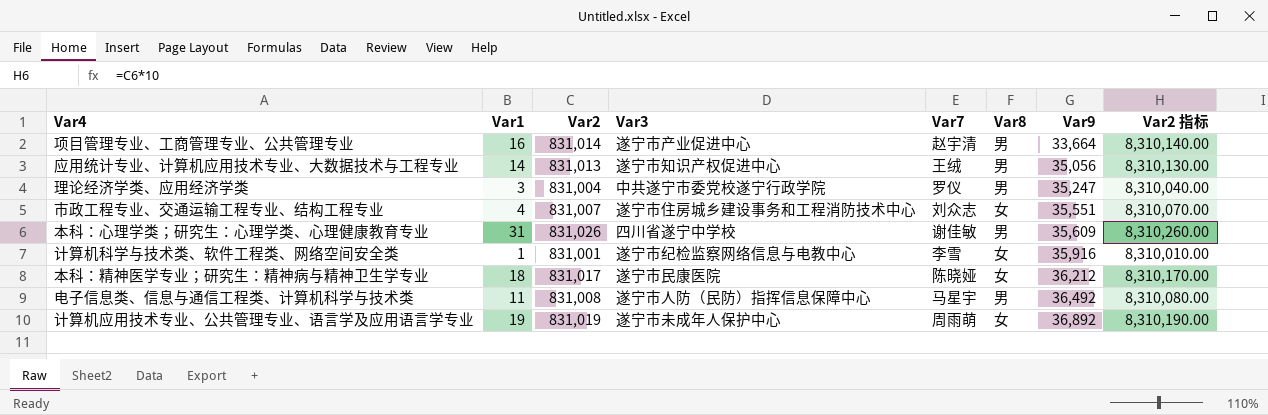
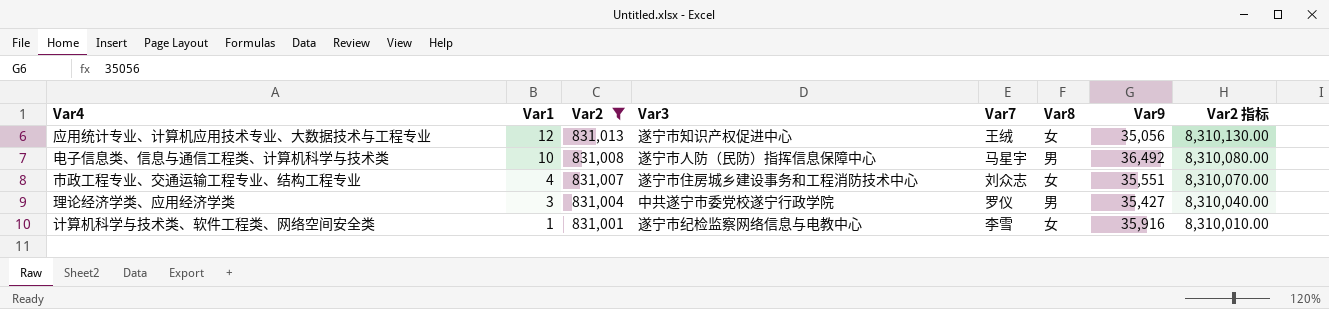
filter: none -> Var2 <= 831,013
row order: Var9 ascending -> Var1 descending
应用统计专业、计算机应用技术专业、大数据技术与工程专业 | Var1: 14 -> 12
应用统计专业、计算机应用技术专业、大数据技术与工程专业 | Var8: 男 -> 女
电子信息类、信息与通信工程类、计算机科学与技术类 | Var1: 11 -> 10
理论经济学类、应用经济学类 | Var9: 35,247 -> 35,427

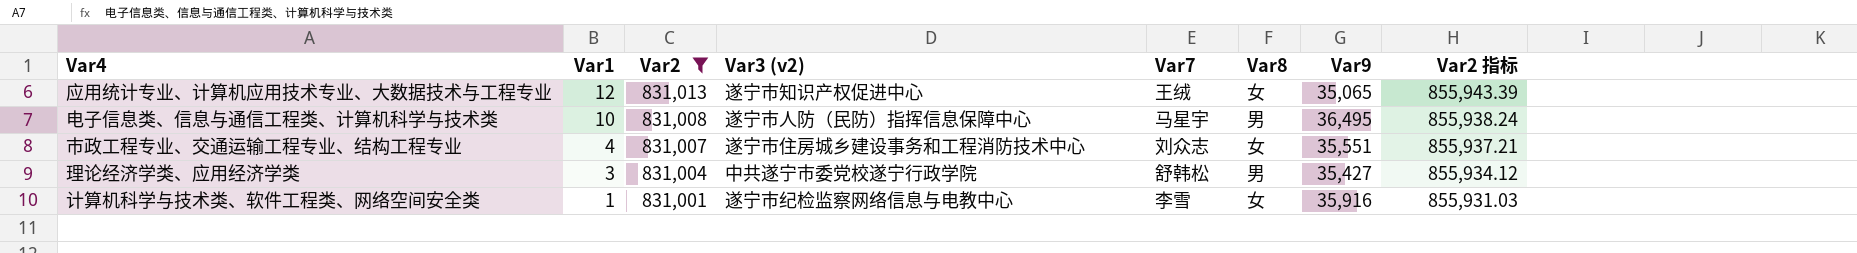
column name: Var3 -> Var3 (v2)
column Var2 指标 | formula: [Var2] * 10 -> [Var2] * 1.03
应用统计专业、计算机应用技术专业、大数据技术与工程专业 | Var9: 35,056 -> 35,065
电子信息类、信息与通信工程类、计算机科学与技术类 | Var9: 36,492 -> 36,495
理论经济学类、应用经济学类 | Var7: 罗仪 -> 舒韩松

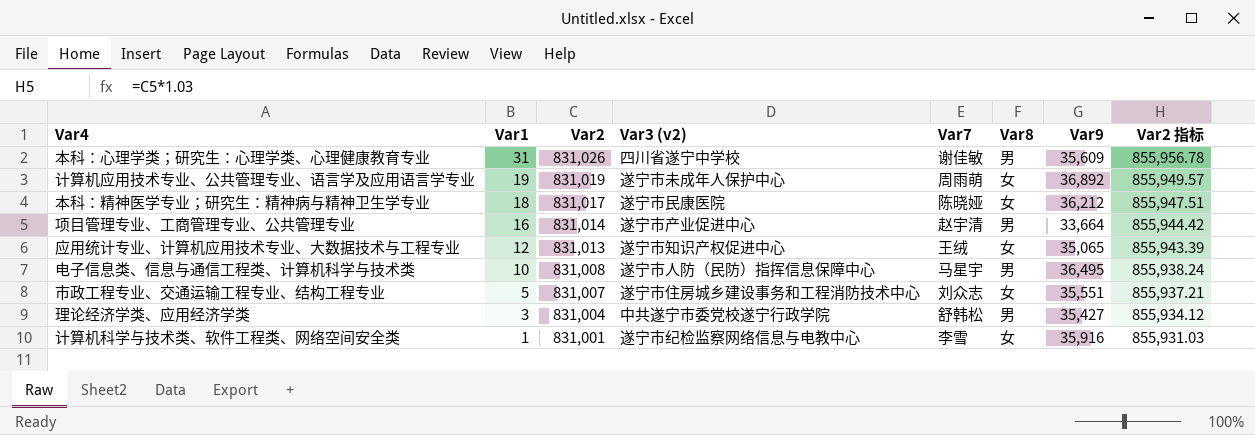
filter: Var2 <= 831,013 -> none
市政工程专业、交通运输工程专业、结构工程专业 | Var1: 4 -> 5

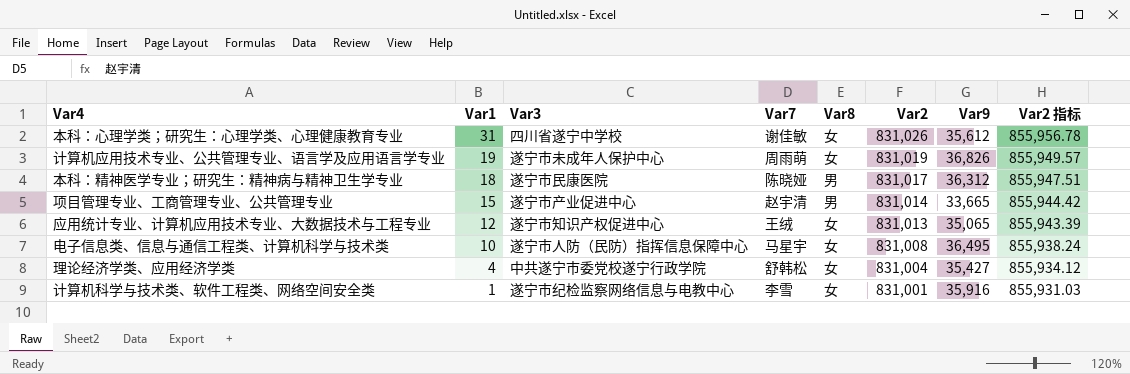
column name: Var3 (v2) -> Var3
column Var2 | position: 3 -> 6
row 市政工程专业、交通运输工程专业、结构工程专业: 5 | 831,007 | 遂宁市住房城乡建设事务和工程消防技术中心 | 刘众志 | 女 | 35,551 | 855,937.21 -> none
本科：心理学类；研究生：心理学类、心理健康教育专业 | Var8: 男 -> 女
本科：心理学类；研究生：心理学类、心理健康教育专业 | Var9: 35,609 -> 35,612
计算机应用技术专业、公共管理专业、语言学及应用语言学专业 | Var9: 36,892 -> 36,826
本科：精神医学专业；研究生：精神病与精神卫生学专业 | Var8: 女 -> 男
本科：精神医学专业；研究生：精神病与精神卫生学专业 | Var9: 36,212 -> 36,312
项目管理专业、工商管理专业、公共管理专业 | Var1: 16 -> 15
项目管理专业、工商管理专业、公共管理专业 | Var9: 33,664 -> 33,665
电子信息类、信息与通信工程类、计算机科学与技术类 | Var8: 男 -> 女
理论经济学类、应用经济学类 | Var1: 3 -> 4
理论经济学类、应用经济学类 | Var8: 男 -> 女

